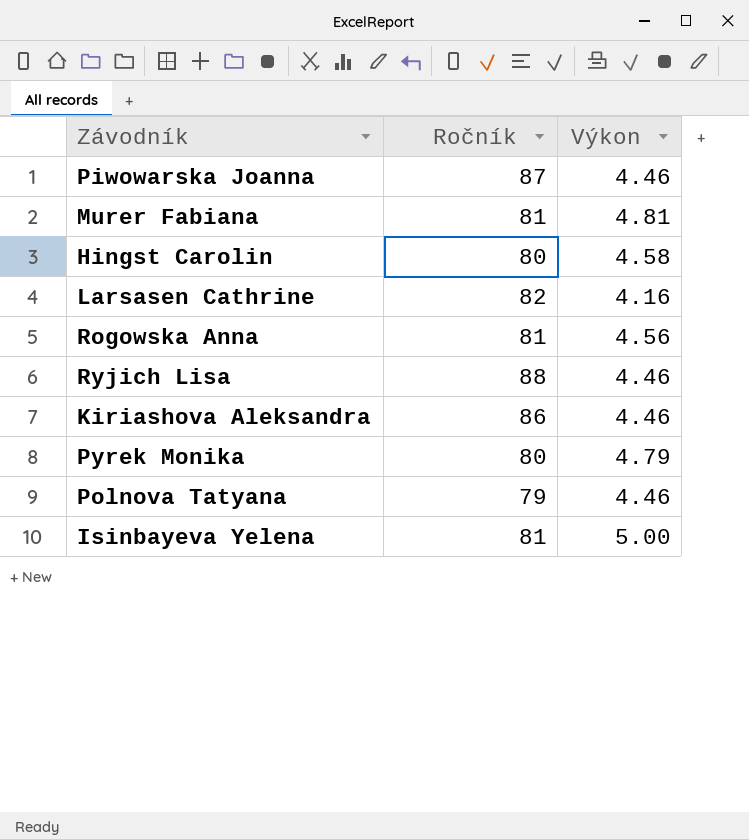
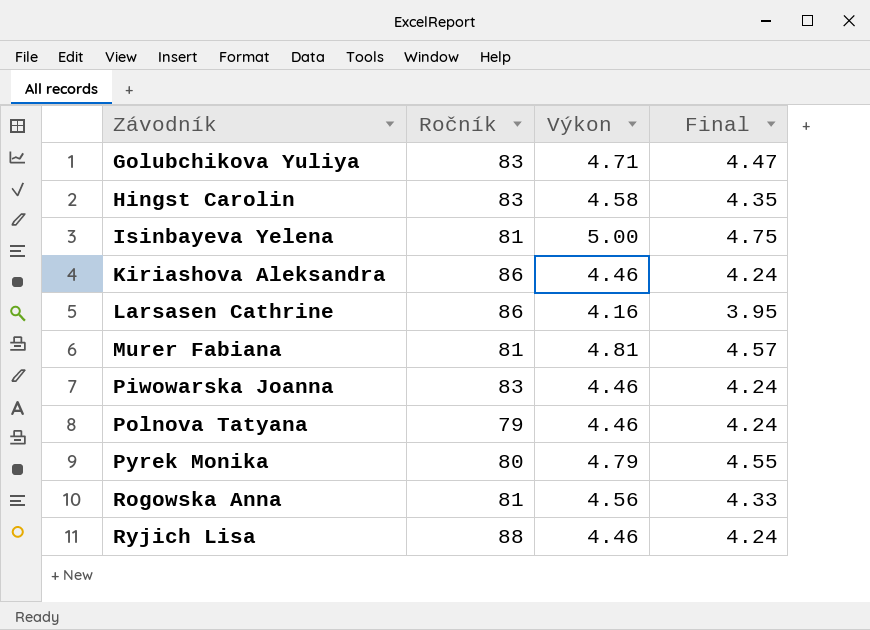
row order: none -> Závodník ascending
column Final | formula: none -> [Výkon] * 0.95
row Golubchikova Yuliya: none -> 83 | 4.71 | 4.47
Hingst Carolin | Ročník: 80 -> 83
Larsasen Cathrine | Ročník: 82 -> 86
Piwowarska Joanna | Ročník: 87 -> 83

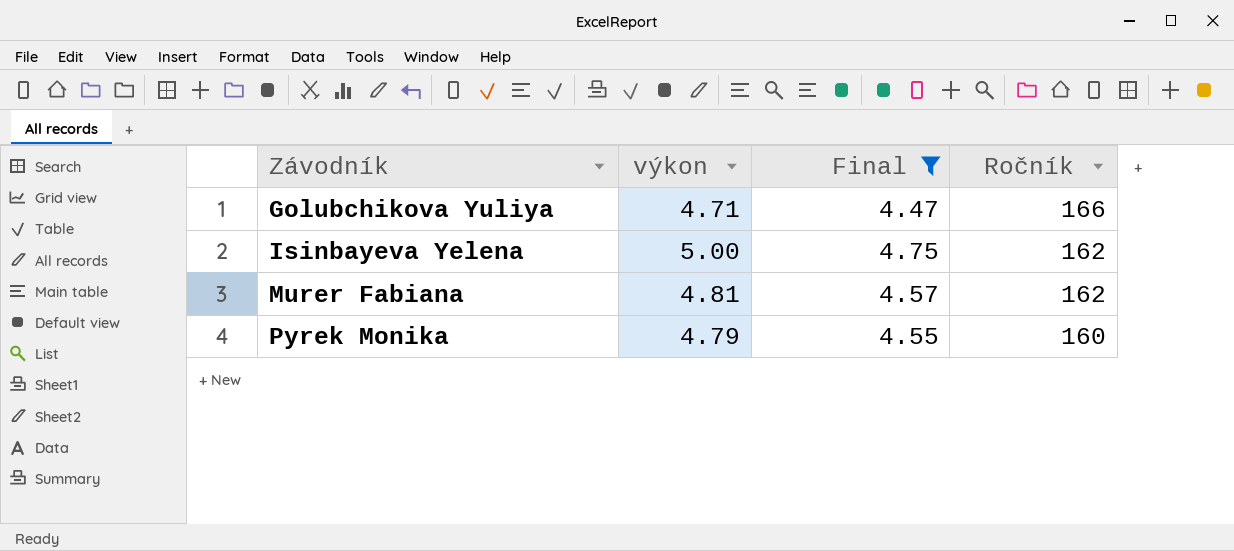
filter: none -> Final >= 4.47
column name: Výkon -> výkon
column Ročník | position: 2 -> 4
Golubchikova Yuliya | Ročník: 83 -> 166
Isinbayeva Yelena | Ročník: 81 -> 162
Murer Fabiana | Ročník: 81 -> 162
Pyrek Monika | Ročník: 80 -> 160

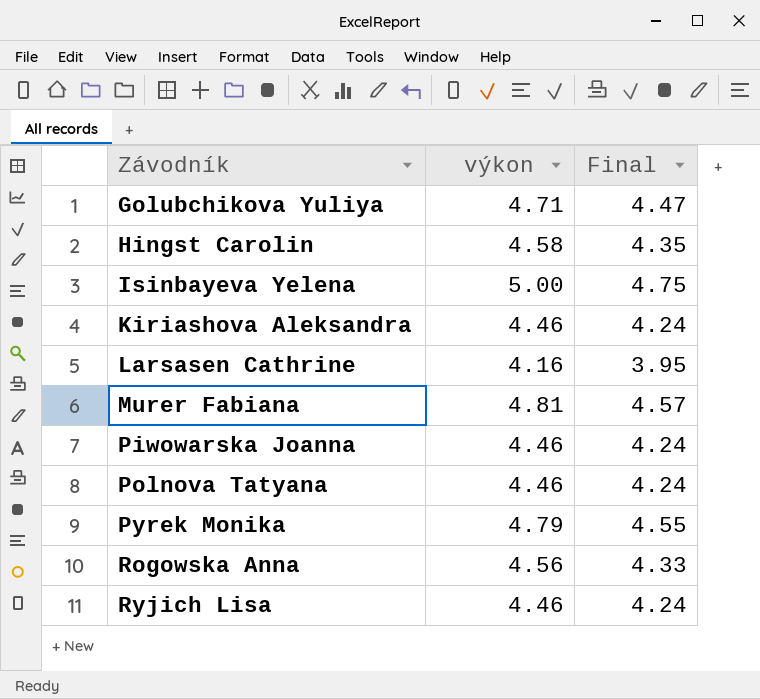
filter: Final >= 4.47 -> none
column Ročník | position: 4 -> none

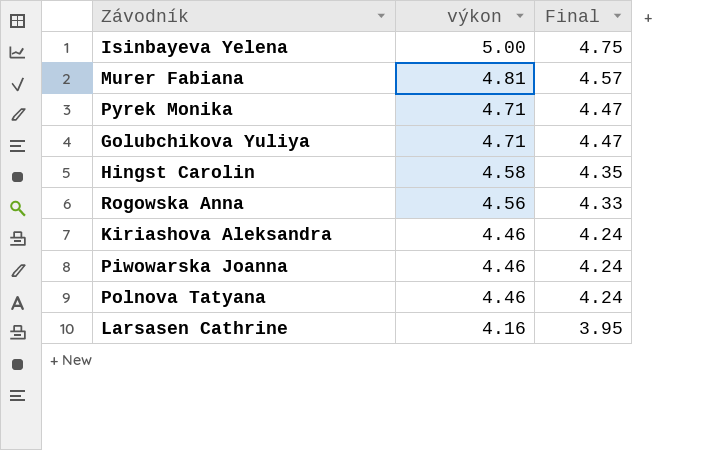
row order: Závodník ascending -> výkon descending
row Ryjich Lisa: 4.46 | 4.24 -> none
Pyrek Monika | výkon: 4.79 -> 4.71
Pyrek Monika | Final: 4.55 -> 4.47

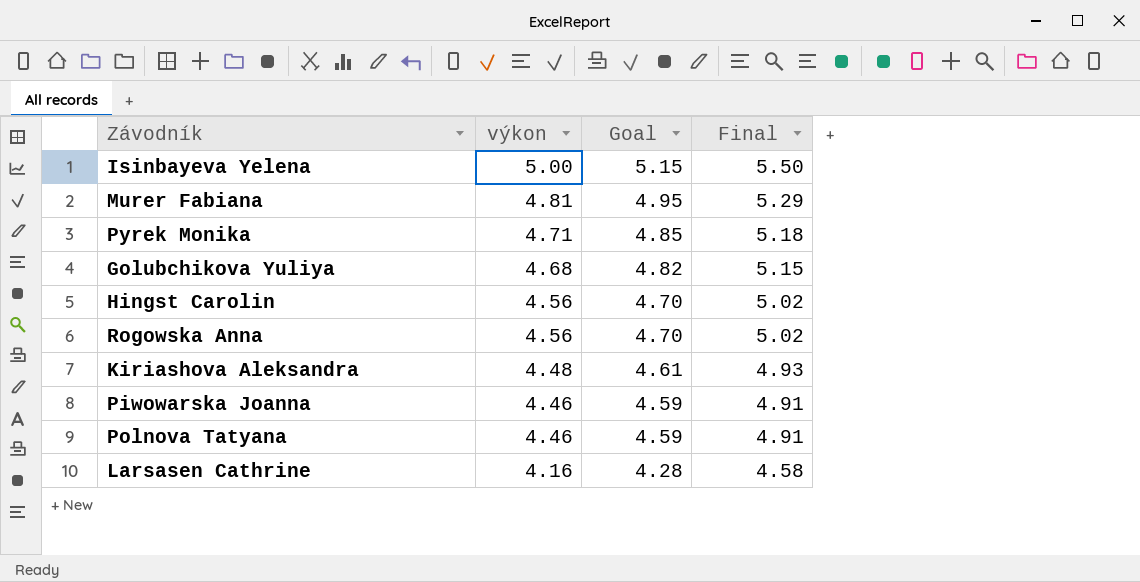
column Goal | formula: none -> [výkon] * 1.03
column Final | formula: [výkon] * 0.95 -> [výkon] * 1.1
Golubchikova Yuliya | výkon: 4.71 -> 4.68
Hingst Carolin | výkon: 4.58 -> 4.56
Kiriashova Aleksandra | výkon: 4.46 -> 4.48

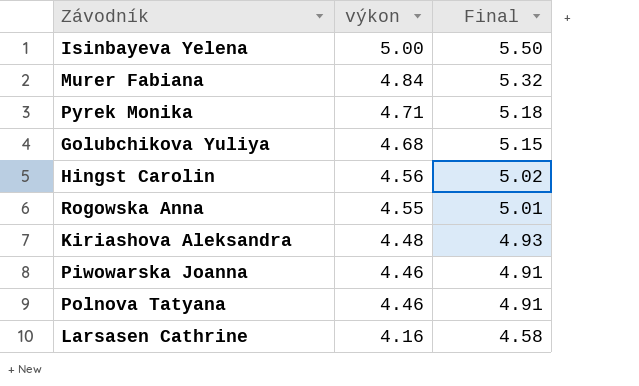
column Goal | formula: [výkon] * 1.03 -> none
Murer Fabiana | výkon: 4.81 -> 4.84
Murer Fabiana | Final: 5.29 -> 5.32
Rogowska Anna | výkon: 4.56 -> 4.55
Rogowska Anna | Final: 5.02 -> 5.01

